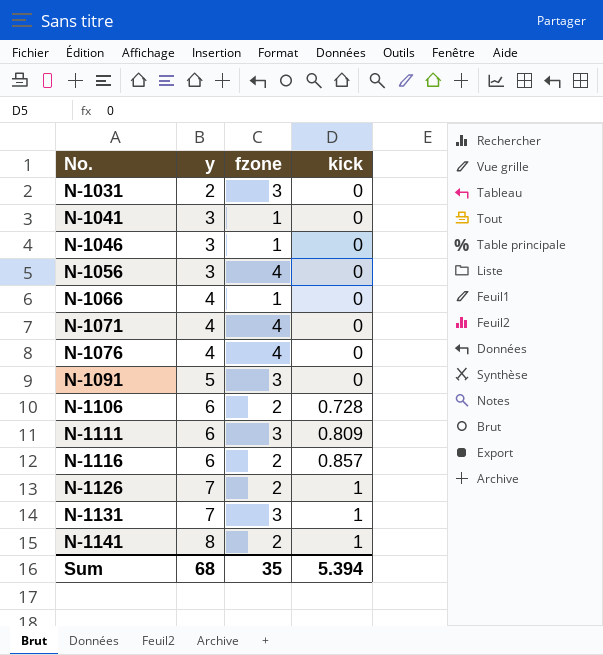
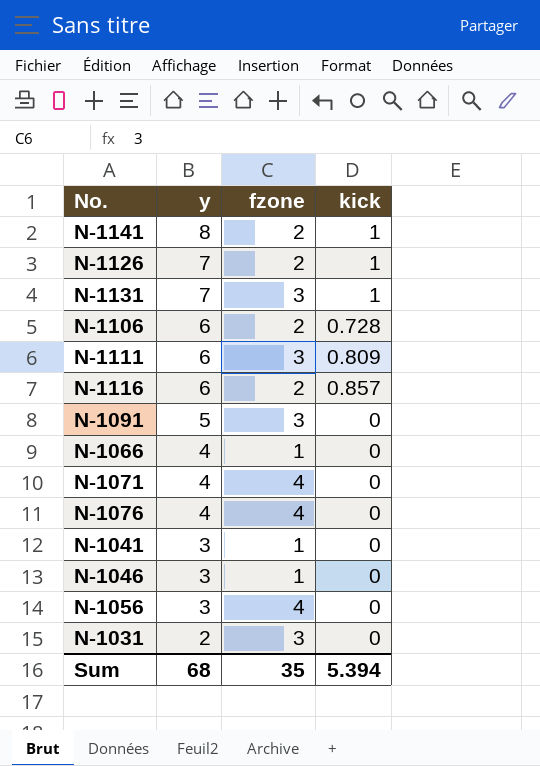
row order: No. ascending -> y descending

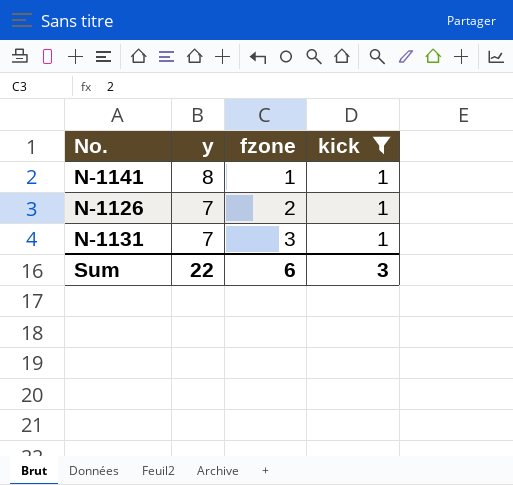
filter: none -> kick = 1
N-1141 | fzone: 2 -> 1
Sum | y: 68 -> 22
Sum | fzone: 35 -> 6
Sum | kick: 5.394 -> 3

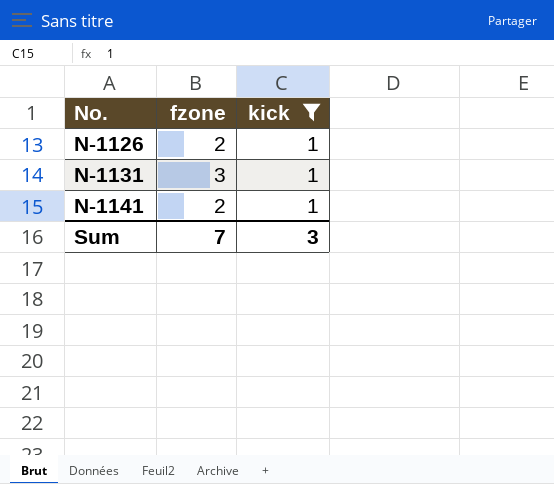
row order: y descending -> No. ascending
column y | position: 2 -> none
N-1141 | fzone: 1 -> 2
Sum | fzone: 6 -> 7

